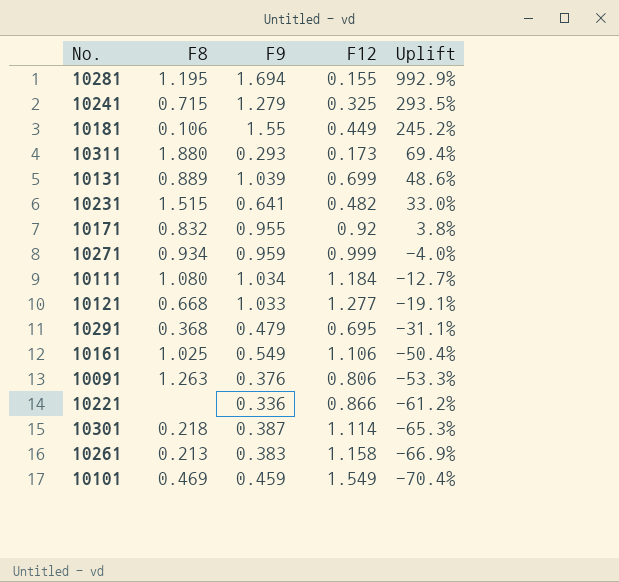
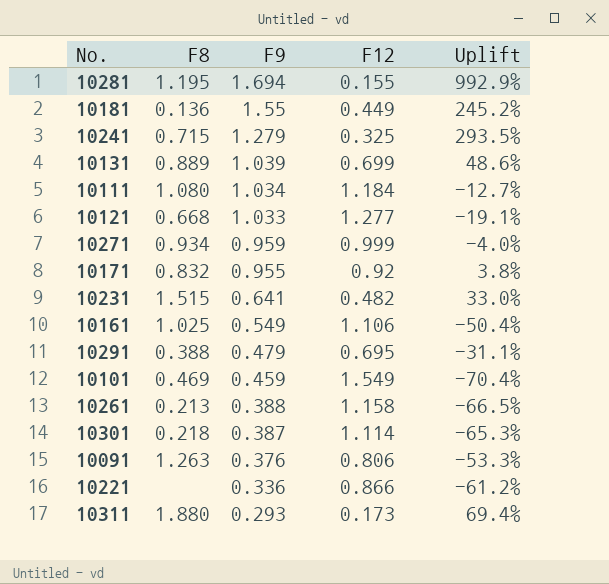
row order: Uplift descending -> F9 descending
10181 | F8: 0.106 -> 0.136
10291 | F8: 0.368 -> 0.388
10261 | F9: 0.383 -> 0.388
10261 | Uplift: -66.9% -> -66.5%

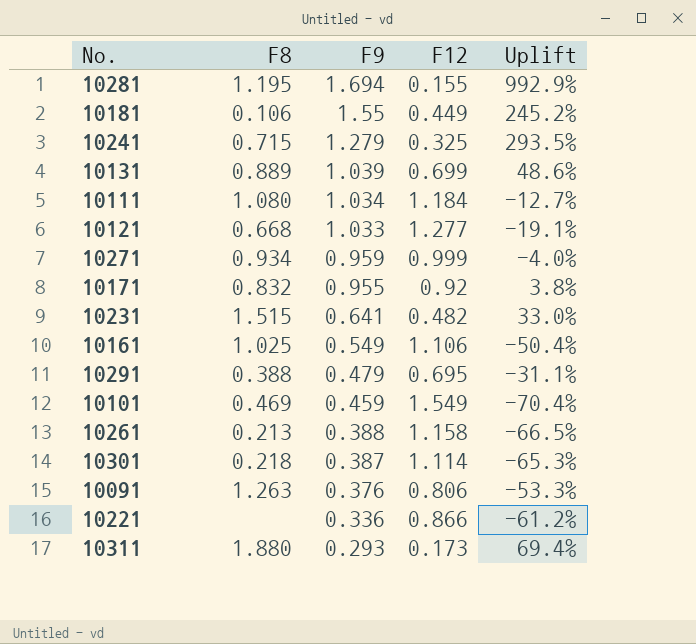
10181 | F8: 0.136 -> 0.106

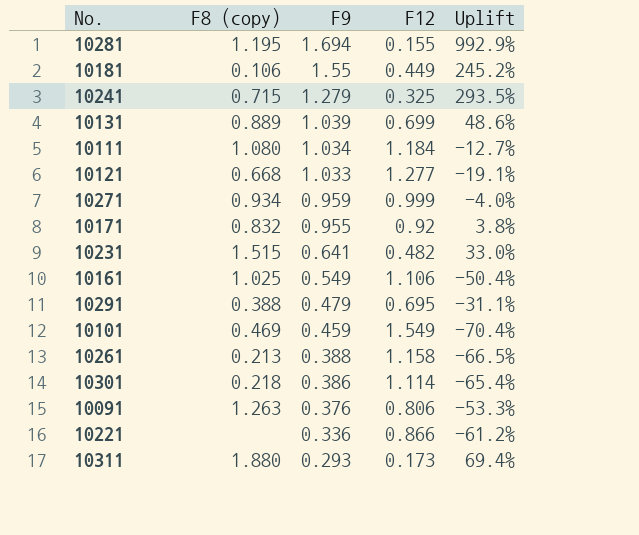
column name: F8 -> F8 (copy)
10301 | F9: 0.387 -> 0.386
10301 | Uplift: -65.3% -> -65.4%

